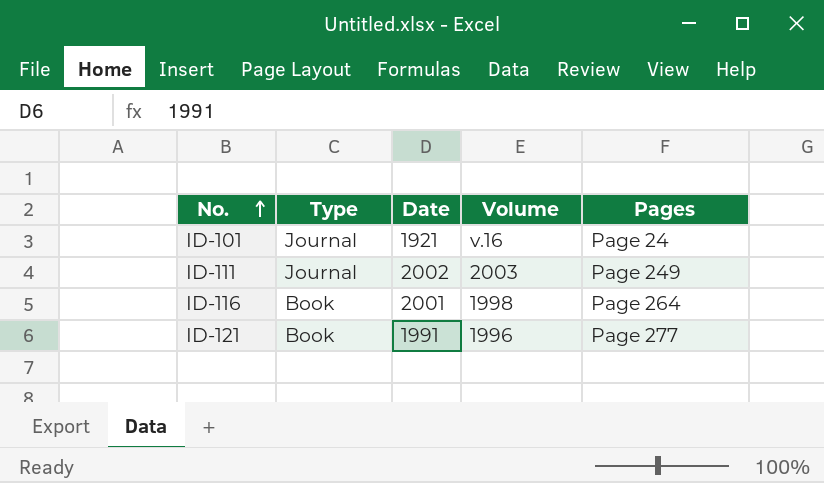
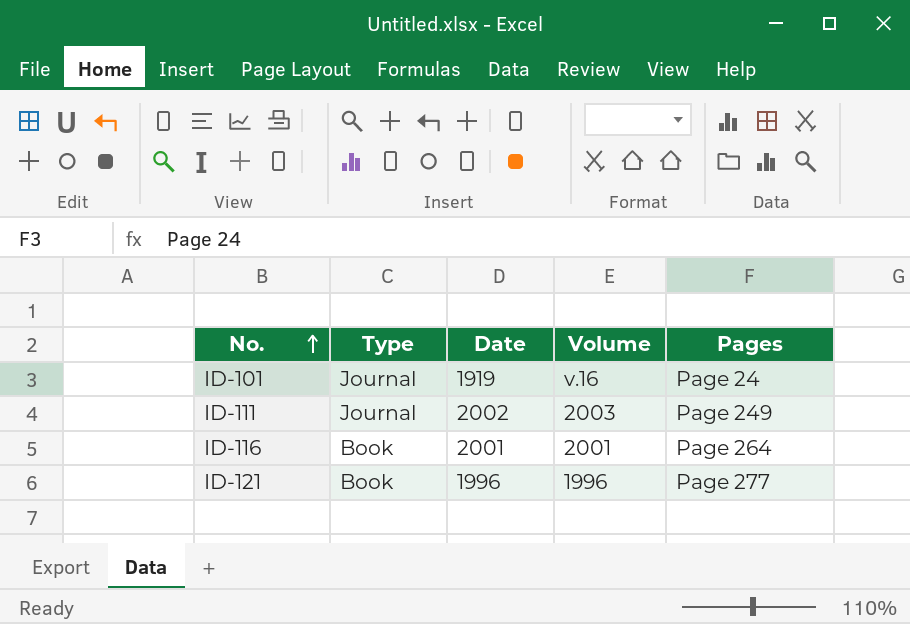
ID-101 | Date: 1921 -> 1919
ID-116 | Volume: 1998 -> 2001
ID-121 | Date: 1991 -> 1996

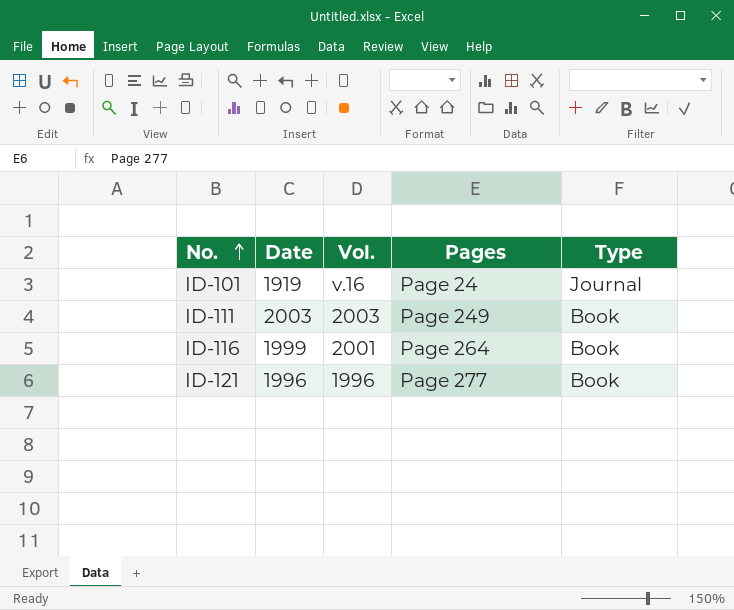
column name: Volume -> Vol.
column Type | position: 2 -> 5
ID-111 | Date: 2002 -> 2003
ID-111 | Type: Journal -> Book
ID-116 | Date: 2001 -> 1999

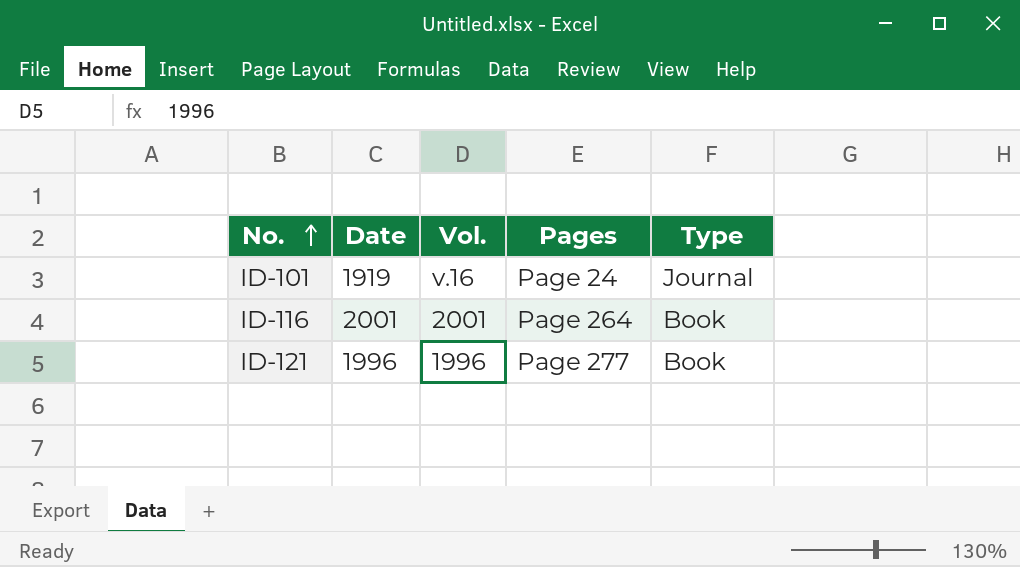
row ID-111: 2003 | 2003 | Page 249 | Book -> none
ID-116 | Date: 1999 -> 2001

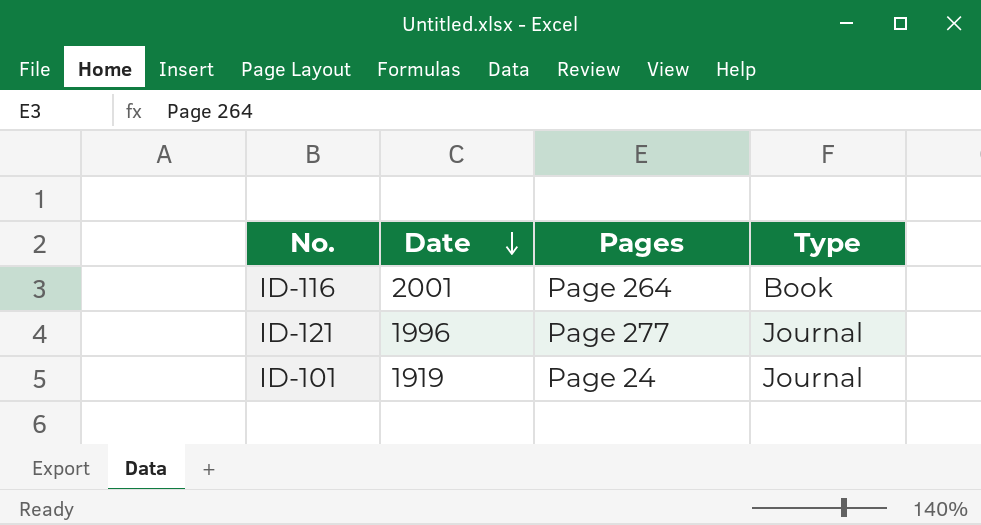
row order: No. ascending -> Date descending
column Vol. | position: 3 -> none
ID-121 | Type: Book -> Journal

